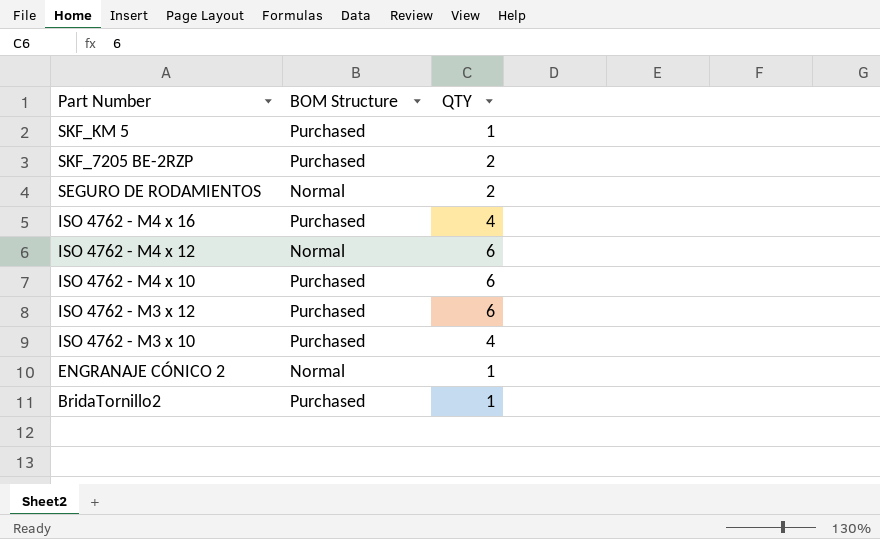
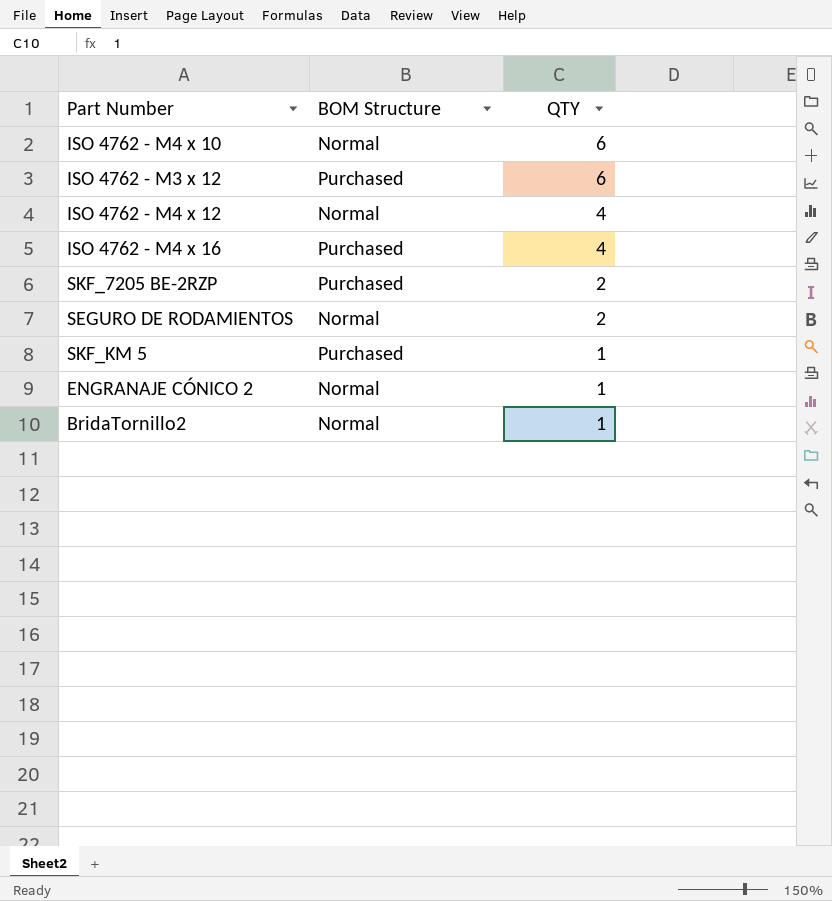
row order: Part Number descending -> QTY descending
row ISO 4762 - M3 x 10: Purchased | 4 -> none
ISO 4762 - M4 x 10 | BOM Structure: Purchased -> Normal
ISO 4762 - M4 x 12 | QTY: 6 -> 4
BridaTornillo2 | BOM Structure: Purchased -> Normal

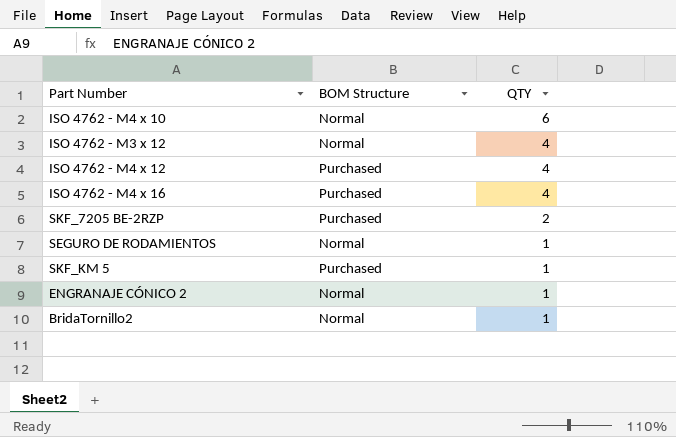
ISO 4762 - M3 x 12 | BOM Structure: Purchased -> Normal
ISO 4762 - M3 x 12 | QTY: 6 -> 4
ISO 4762 - M4 x 12 | BOM Structure: Normal -> Purchased
SEGURO DE RODAMIENTOS | QTY: 2 -> 1

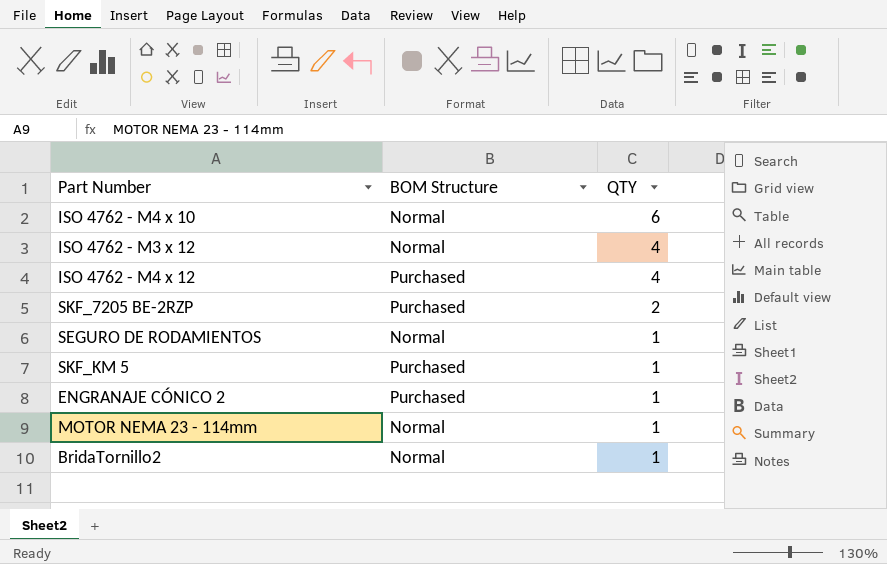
row ISO 4762 - M4 x 16: Purchased | 4 -> none
ENGRANAJE CÓNICO 2 | BOM Structure: Normal -> Purchased
row MOTOR NEMA 23 - 114mm: none -> Normal | 1

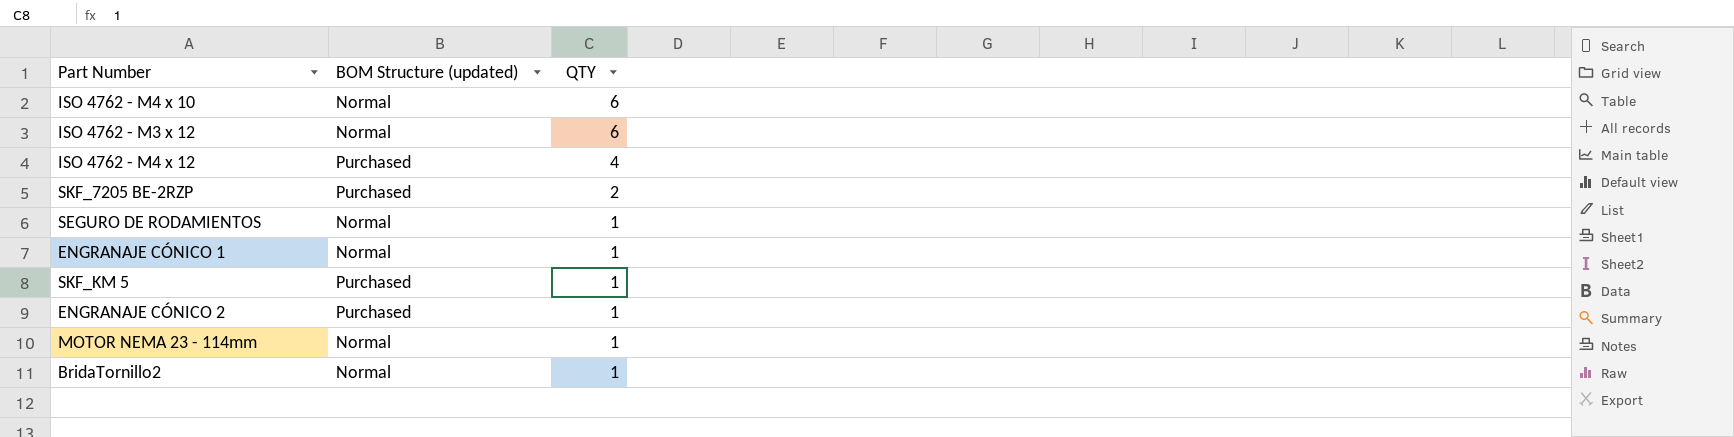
column name: BOM Structure -> BOM Structure (updated)
ISO 4762 - M3 x 12 | QTY: 4 -> 6
row ENGRANAJE CÓNICO 1: none -> Normal | 1

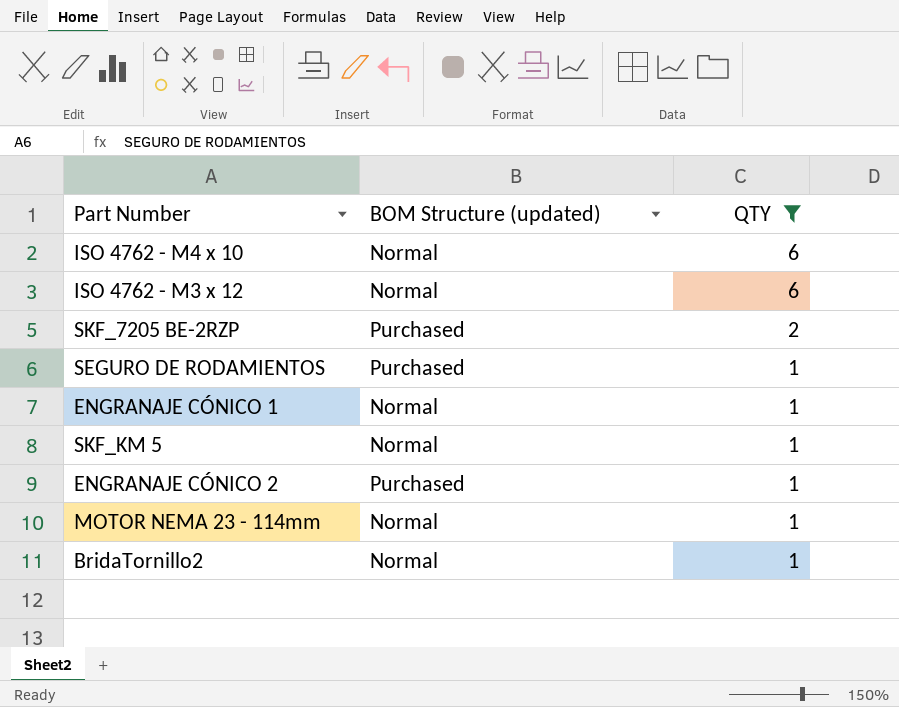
filter: none -> QTY != 4
SEGURO DE RODAMIENTOS | BOM Structure (updated): Normal -> Purchased
SKF_KM 5 | BOM Structure (updated): Purchased -> Normal

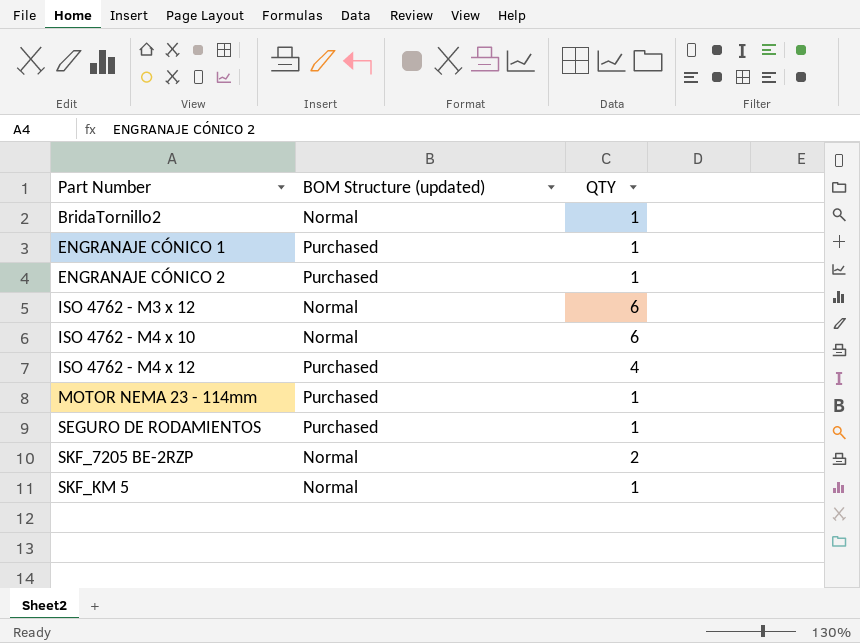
filter: QTY != 4 -> none
row order: QTY descending -> Part Number ascending
ENGRANAJE CÓNICO 1 | BOM Structure (updated): Normal -> Purchased
MOTOR NEMA 23 - 114mm | BOM Structure (updated): Normal -> Purchased
SKF_7205 BE-2RZP | BOM Structure (updated): Purchased -> Normal

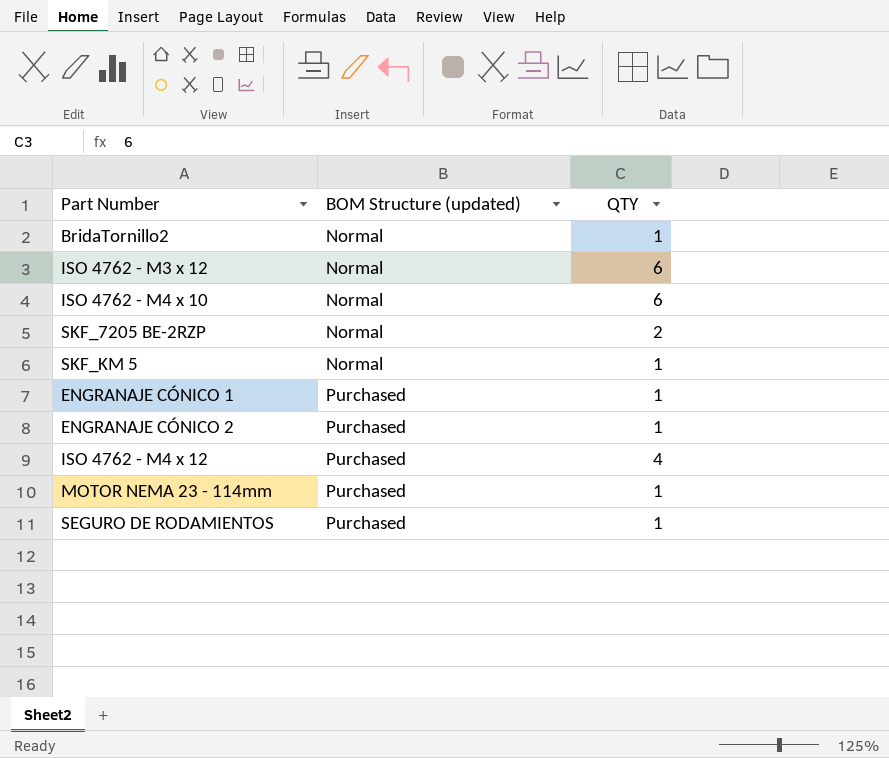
row order: Part Number ascending -> BOM Structure (updated) ascending

